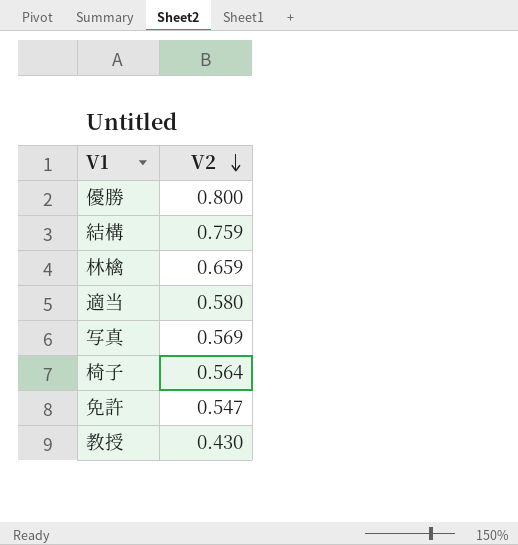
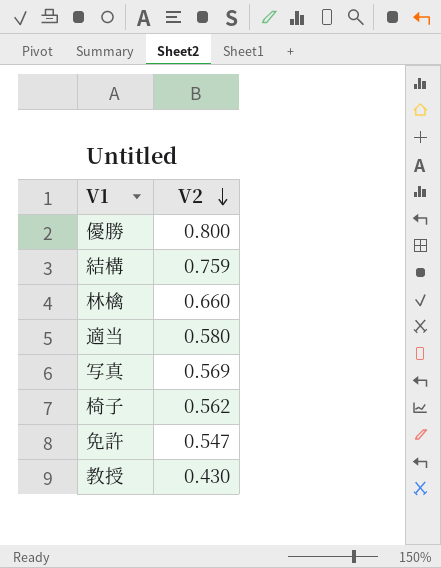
林檎 | V2: 0.659 -> 0.660
椅子 | V2: 0.564 -> 0.562

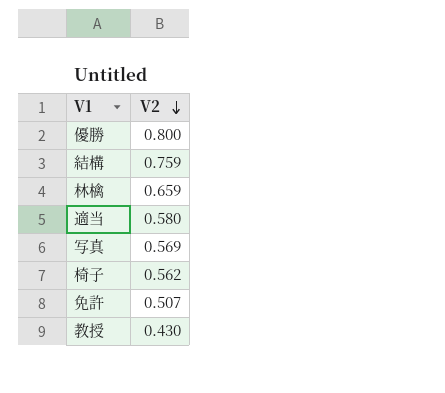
林檎 | V2: 0.660 -> 0.659
免許 | V2: 0.547 -> 0.507

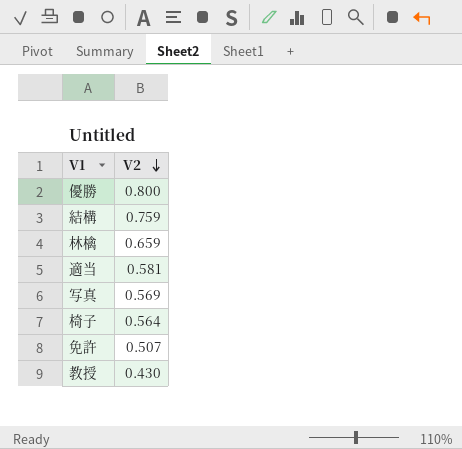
適当 | V2: 0.580 -> 0.581
椅子 | V2: 0.562 -> 0.564

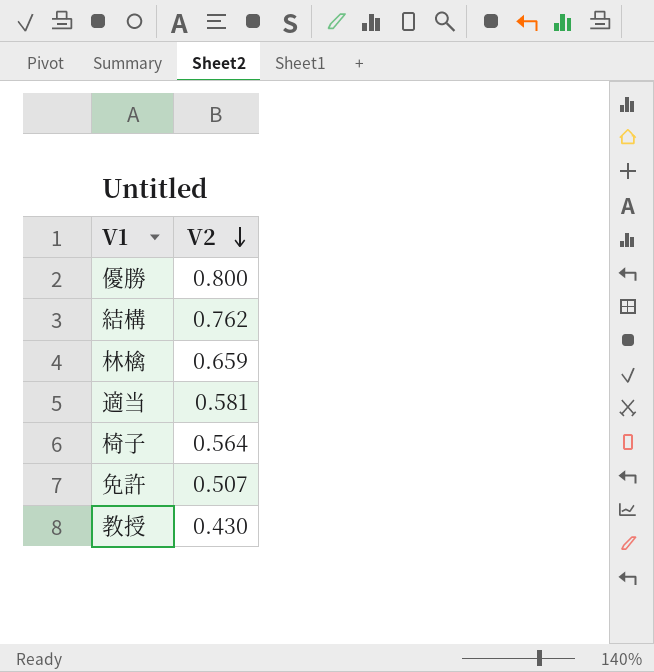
row 写真: 0.569 -> none
結構 | V2: 0.759 -> 0.762

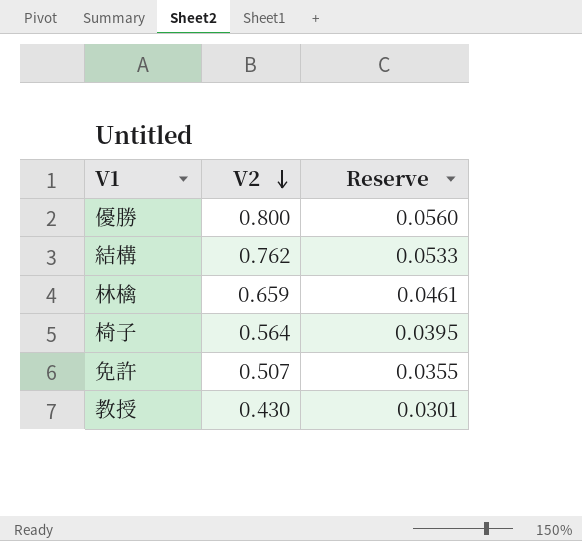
column Reserve | formula: none -> [V2] * 0.07
row 適当: 0.581 -> none

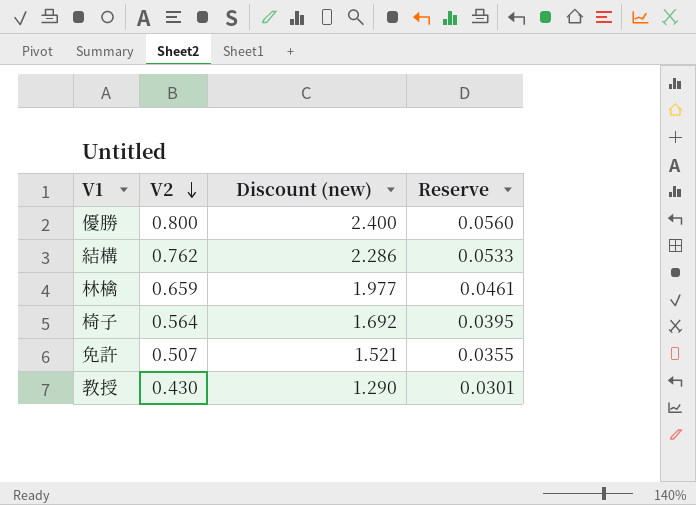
column Discount (new) | formula: none -> [V2] * 3

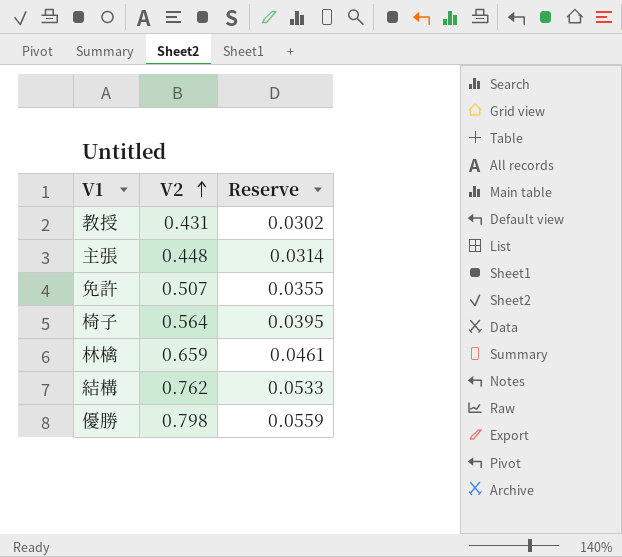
row order: V2 descending -> V2 ascending
column Discount (new) | formula: [V2] * 3 -> none
教授 | V2: 0.430 -> 0.431
教授 | Reserve: 0.0301 -> 0.0302
row 主張: none -> 0.448 | 0.0314
優勝 | V2: 0.800 -> 0.798
優勝 | Reserve: 0.0560 -> 0.0559

